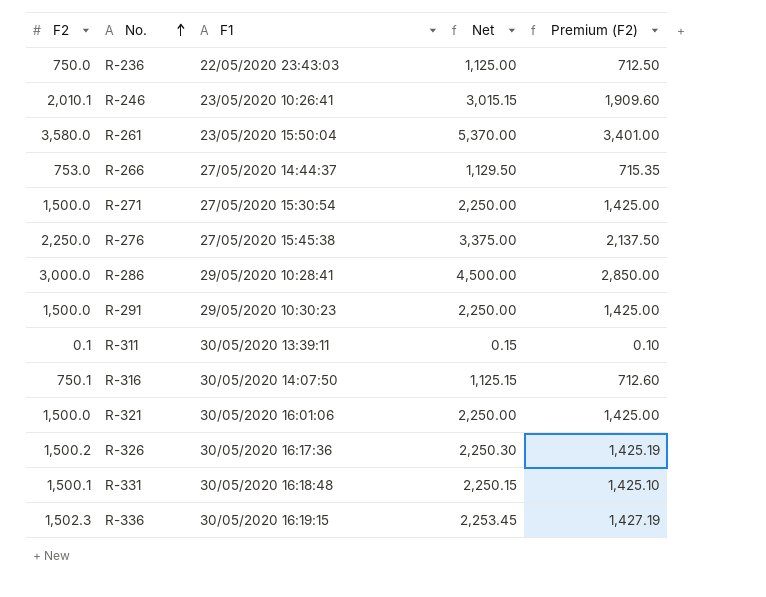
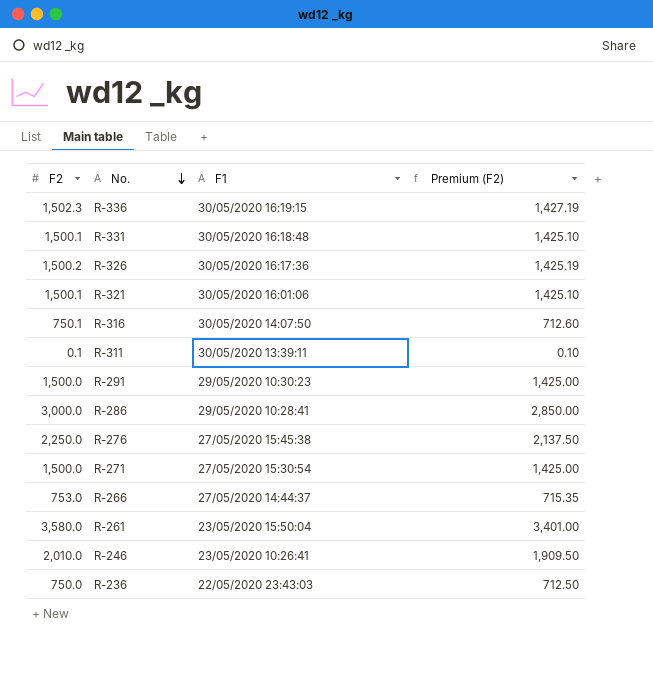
row order: No. ascending -> No. descending
column Net | formula: [F2] * 1.5 -> none
R-321 | F2: 1,500.0 -> 1,500.1
R-321 | Premium (F2): 1,425.00 -> 1,425.10
R-246 | F2: 2,010.1 -> 2,010.0
R-246 | Premium (F2): 1,909.60 -> 1,909.50

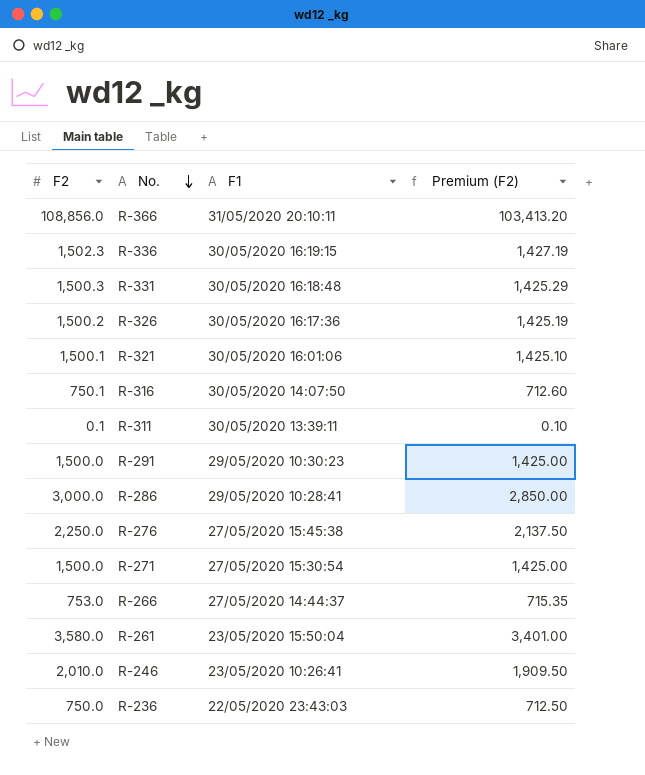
row R-366: none -> 108,856.0 | 31/05/2020 20:10:11 | 103,413.20
R-331 | F2: 1,500.1 -> 1,500.3
R-331 | Premium (F2): 1,425.10 -> 1,425.29

